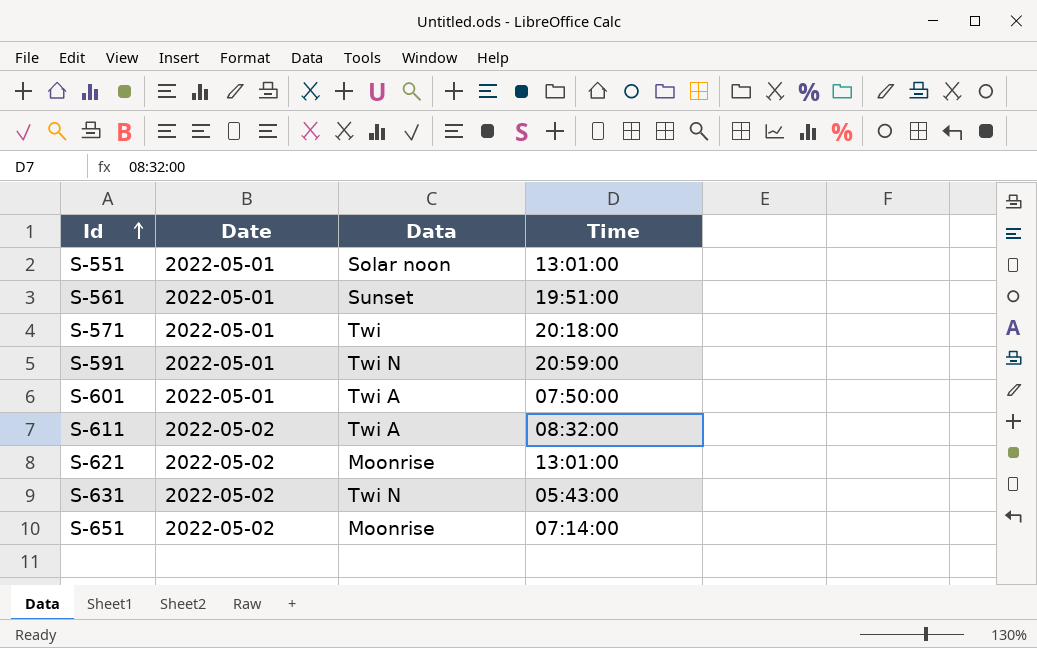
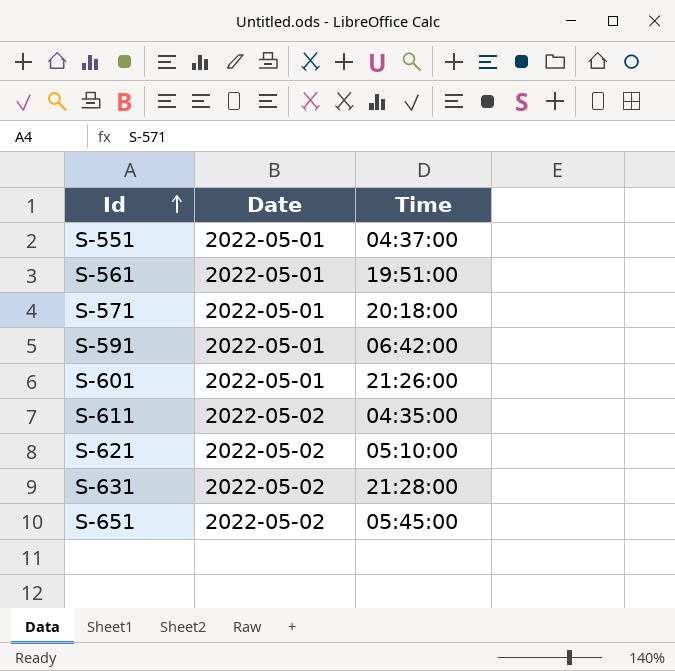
column Data | position: 3 -> none
S-551 | Time: 13:01:00 -> 04:37:00
S-591 | Time: 20:59:00 -> 06:42:00
S-601 | Time: 07:50:00 -> 21:26:00
S-611 | Time: 08:32:00 -> 04:35:00
S-621 | Time: 13:01:00 -> 05:10:00
S-631 | Time: 05:43:00 -> 21:28:00
S-651 | Time: 07:14:00 -> 05:45:00

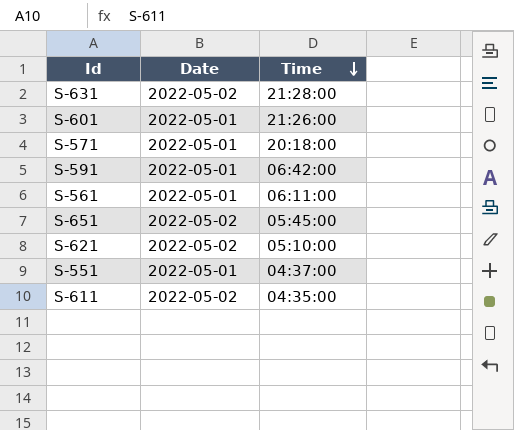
row order: Id ascending -> Time descending
S-561 | Time: 19:51:00 -> 06:11:00

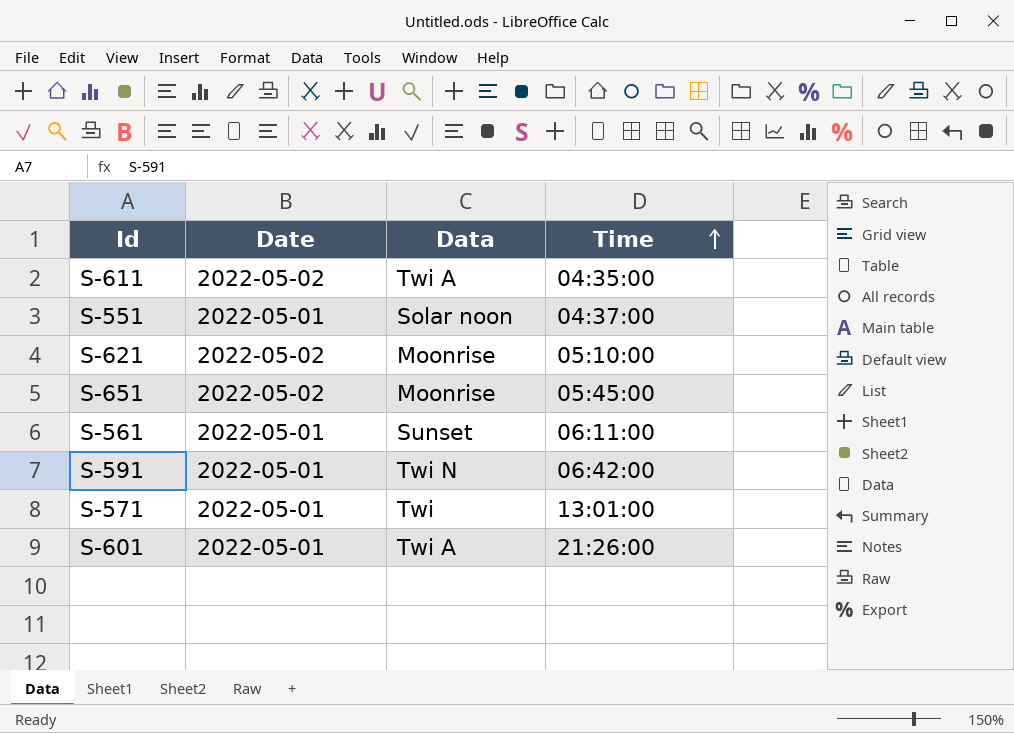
row order: Time descending -> Time ascending
column Data | position: none -> 3
row S-631: 2022-05-02 | 21:28:00 -> none
S-571 | Time: 20:18:00 -> 13:01:00

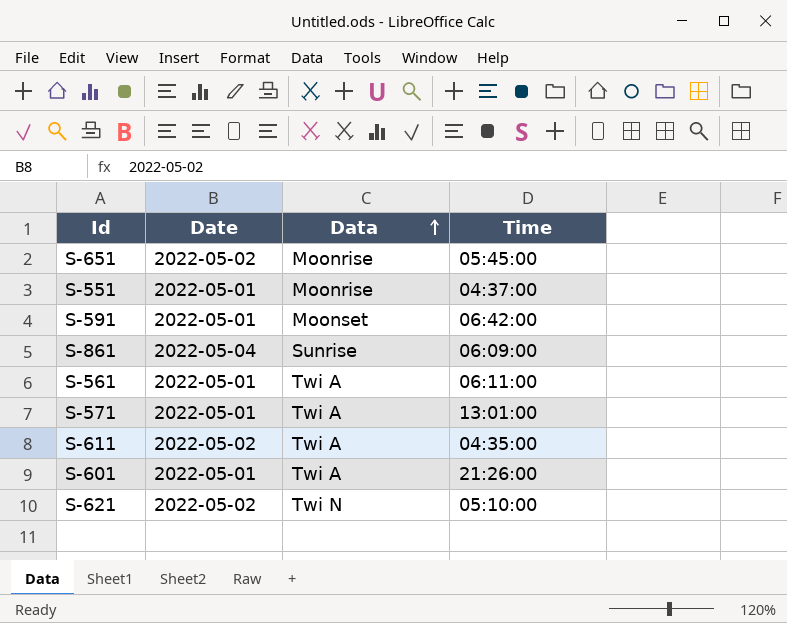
row order: Time ascending -> Data ascending
S-551 | Data: Solar noon -> Moonrise
S-591 | Data: Twi N -> Moonset
row S-861: none -> 2022-05-04 | Sunrise | 06:09:00
S-561 | Data: Sunset -> Twi A
S-571 | Data: Twi -> Twi A
S-621 | Data: Moonrise -> Twi N

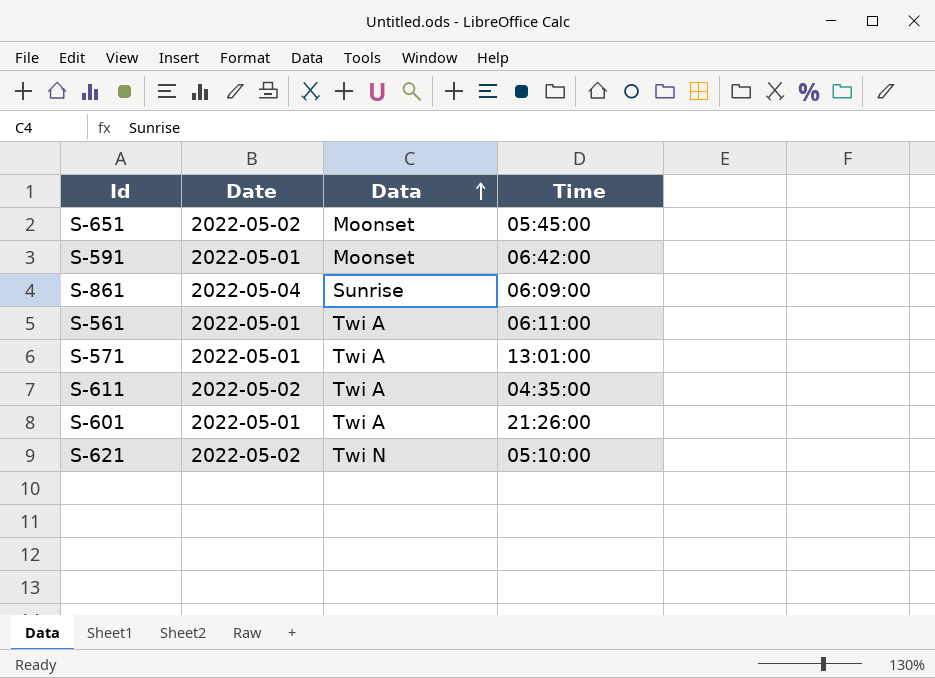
row S-551: 2022-05-01 | Moonrise | 04:37:00 -> none
S-651 | Data: Moonrise -> Moonset

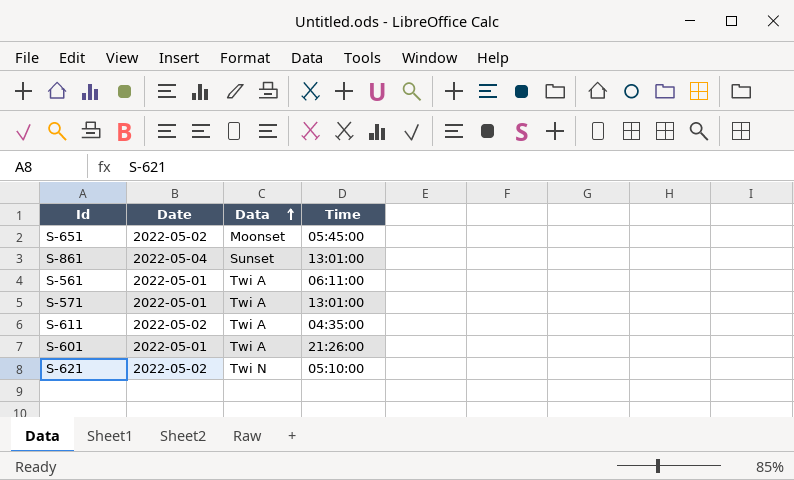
row S-591: 2022-05-01 | Moonset | 06:42:00 -> none
S-861 | Data: Sunrise -> Sunset
S-861 | Time: 06:09:00 -> 13:01:00

